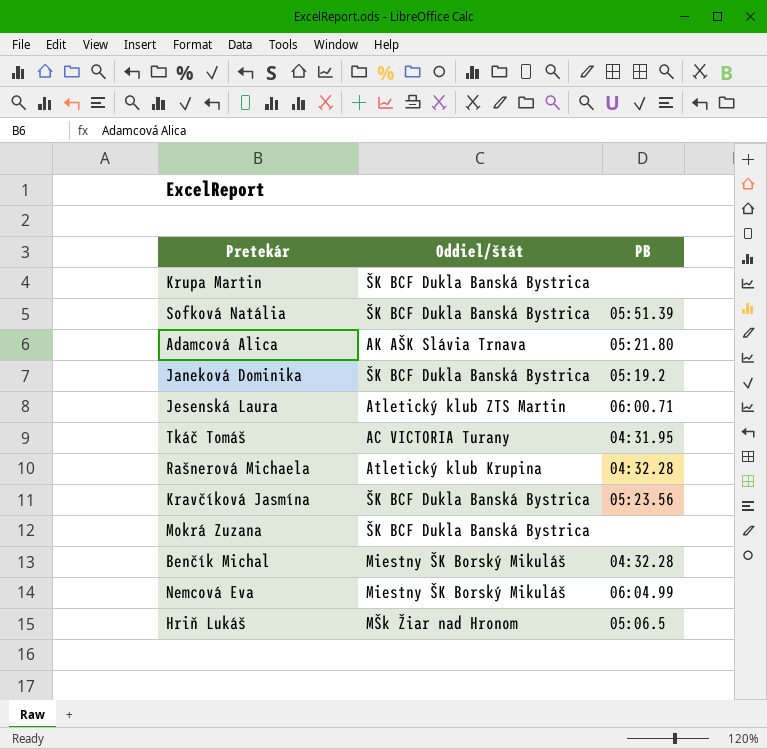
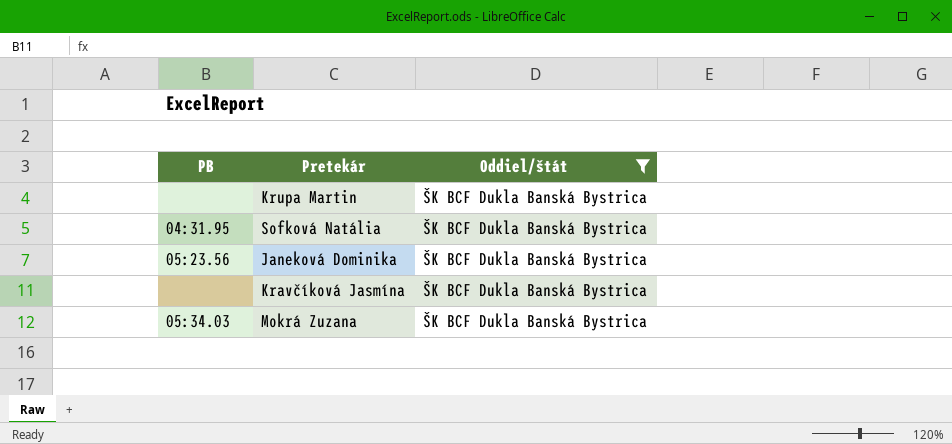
filter: none -> Oddiel/štát = ŠK BCF Dukla Banská Bystrica
column PB | position: 3 -> 1
Sofková Natália | PB: 05:51.39 -> 04:31.95
Janeková Dominika | PB: 05:19.2 -> 05:23.56
Kravčíková Jasmína | PB: 05:23.56 -> none
Mokrá Zuzana | PB: none -> 05:34.03

